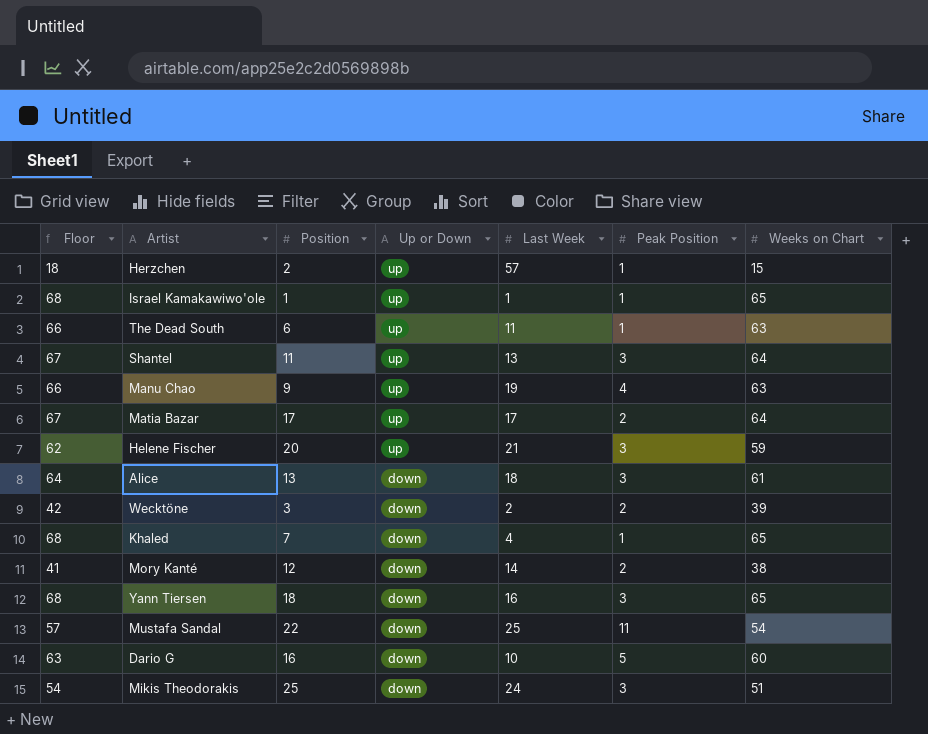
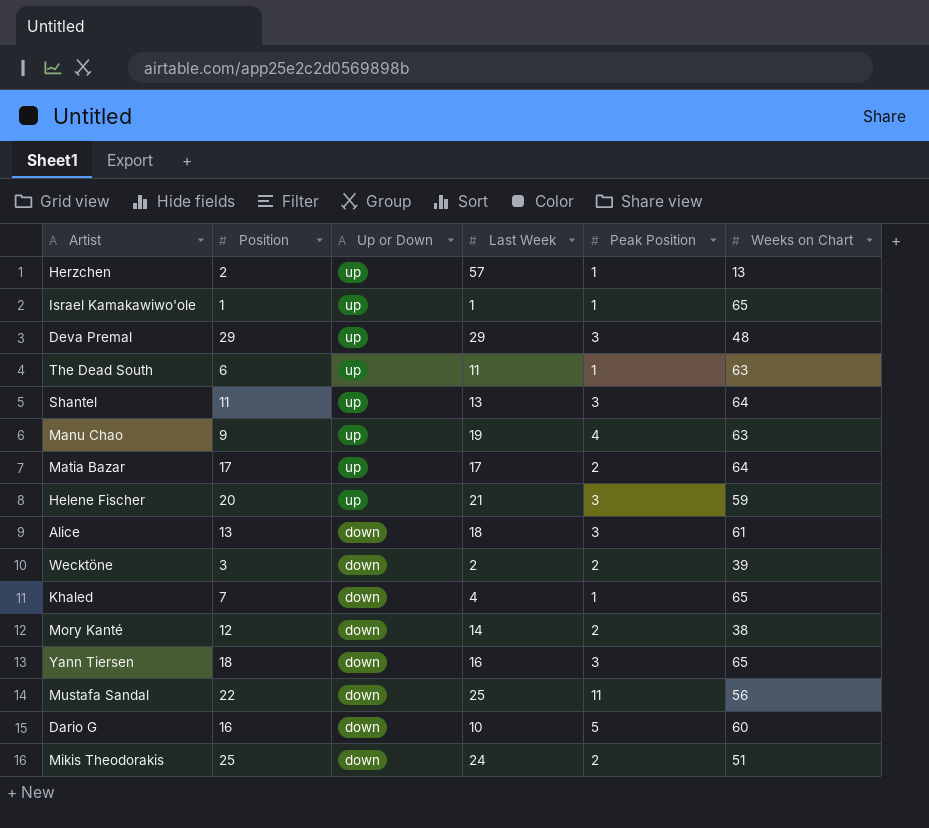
column Floor | formula: [Weeks on Chart] + 3 -> none
Herzchen | Weeks on Chart: 15 -> 13
row Deva Premal: none -> 29 | up | 29 | 3 | 48
Mustafa Sandal | Weeks on Chart: 54 -> 56
Mikis Theodorakis | Peak Position: 3 -> 2

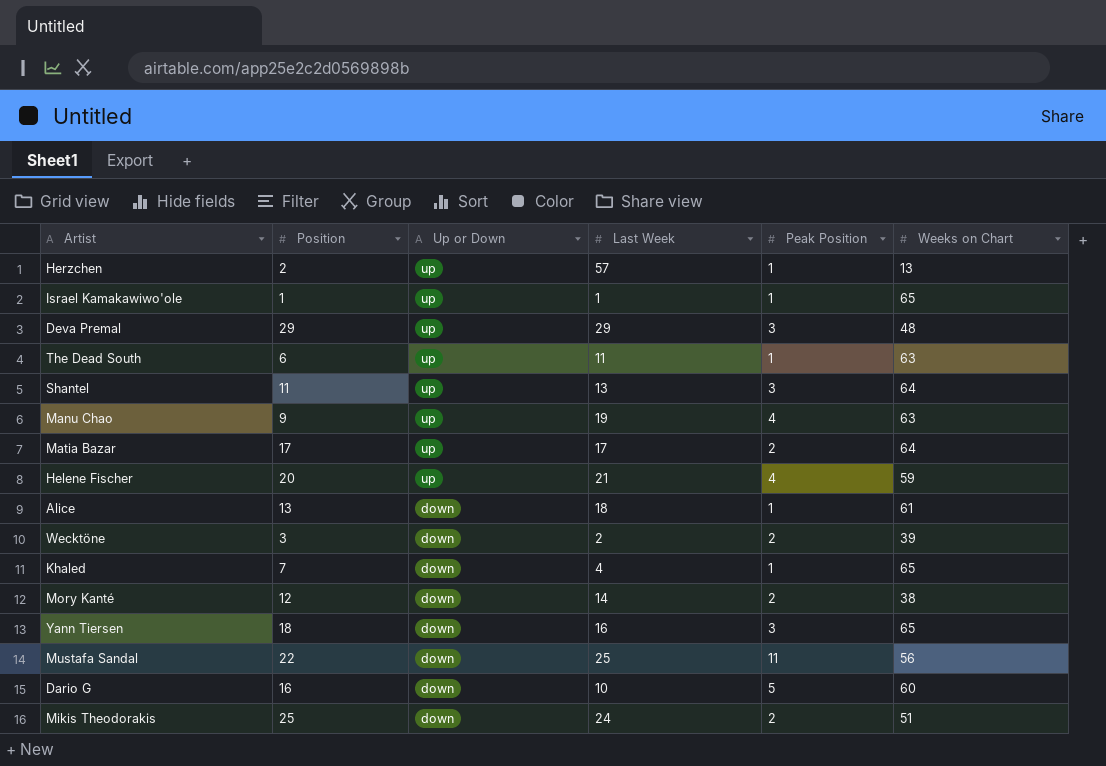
Helene Fischer | Peak Position: 3 -> 4
Alice | Peak Position: 3 -> 1

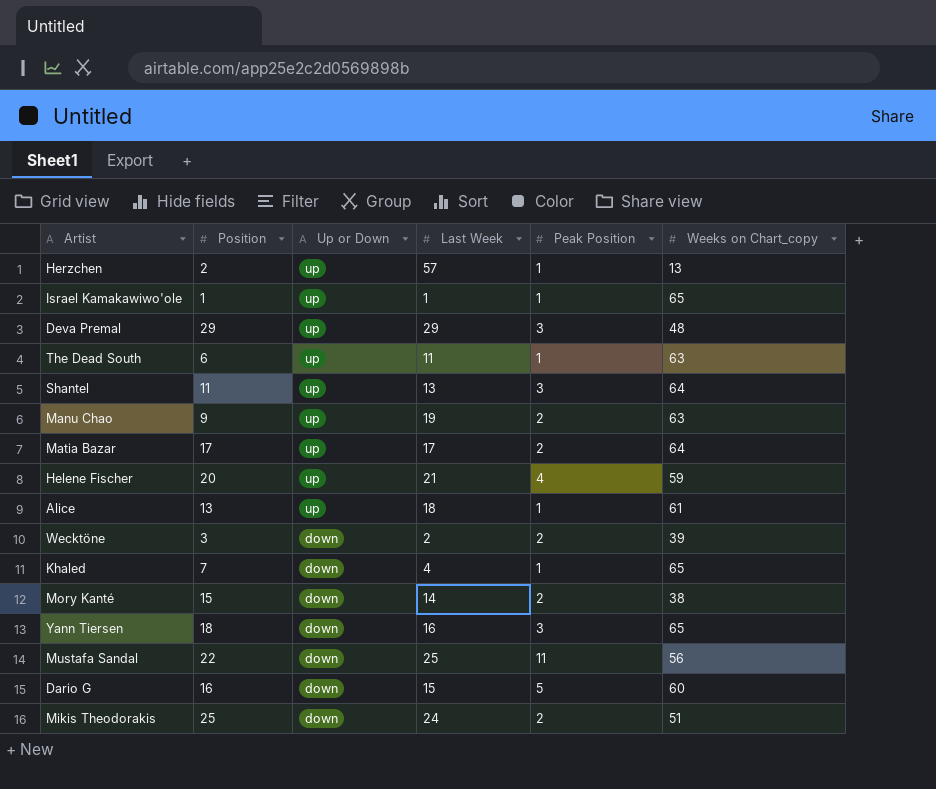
column name: Weeks on Chart -> Weeks on Chart_copy
Manu Chao | Peak Position: 4 -> 2
Alice | Up or Down: down -> up
Mory Kanté | Position: 12 -> 15
Dario G | Last Week: 10 -> 15

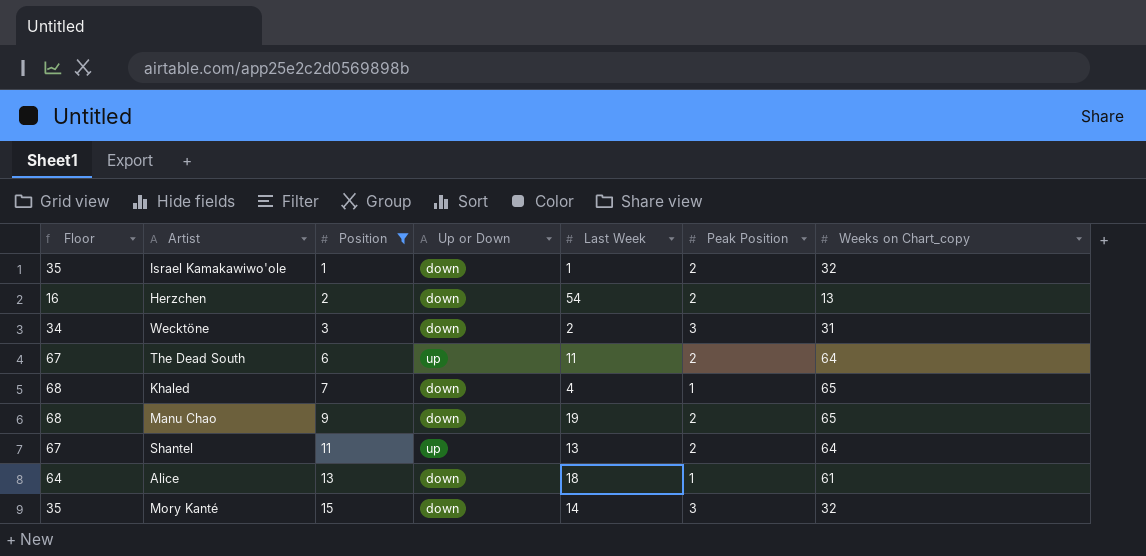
filter: none -> Position <= 15
row order: Up or Down descending -> Position ascending
column Floor | formula: none -> [Weeks on Chart_copy] + 3
Israel Kamakawiwo'ole | Up or Down: up -> down
Israel Kamakawiwo'ole | Peak Position: 1 -> 2
Israel Kamakawiwo'ole | Weeks on Chart_copy: 65 -> 32
Herzchen | Up or Down: up -> down
Herzchen | Last Week: 57 -> 54
Herzchen | Peak Position: 1 -> 2
Wecktöne | Peak Position: 2 -> 3
Wecktöne | Weeks on Chart_copy: 39 -> 31
The Dead South | Peak Position: 1 -> 2
The Dead South | Weeks on Chart_copy: 63 -> 64
Manu Chao | Up or Down: up -> down
Manu Chao | Weeks on Chart_copy: 63 -> 65
Shantel | Peak Position: 3 -> 2
Alice | Up or Down: up -> down
Mory Kanté | Peak Position: 2 -> 3
Mory Kanté | Weeks on Chart_copy: 38 -> 32

